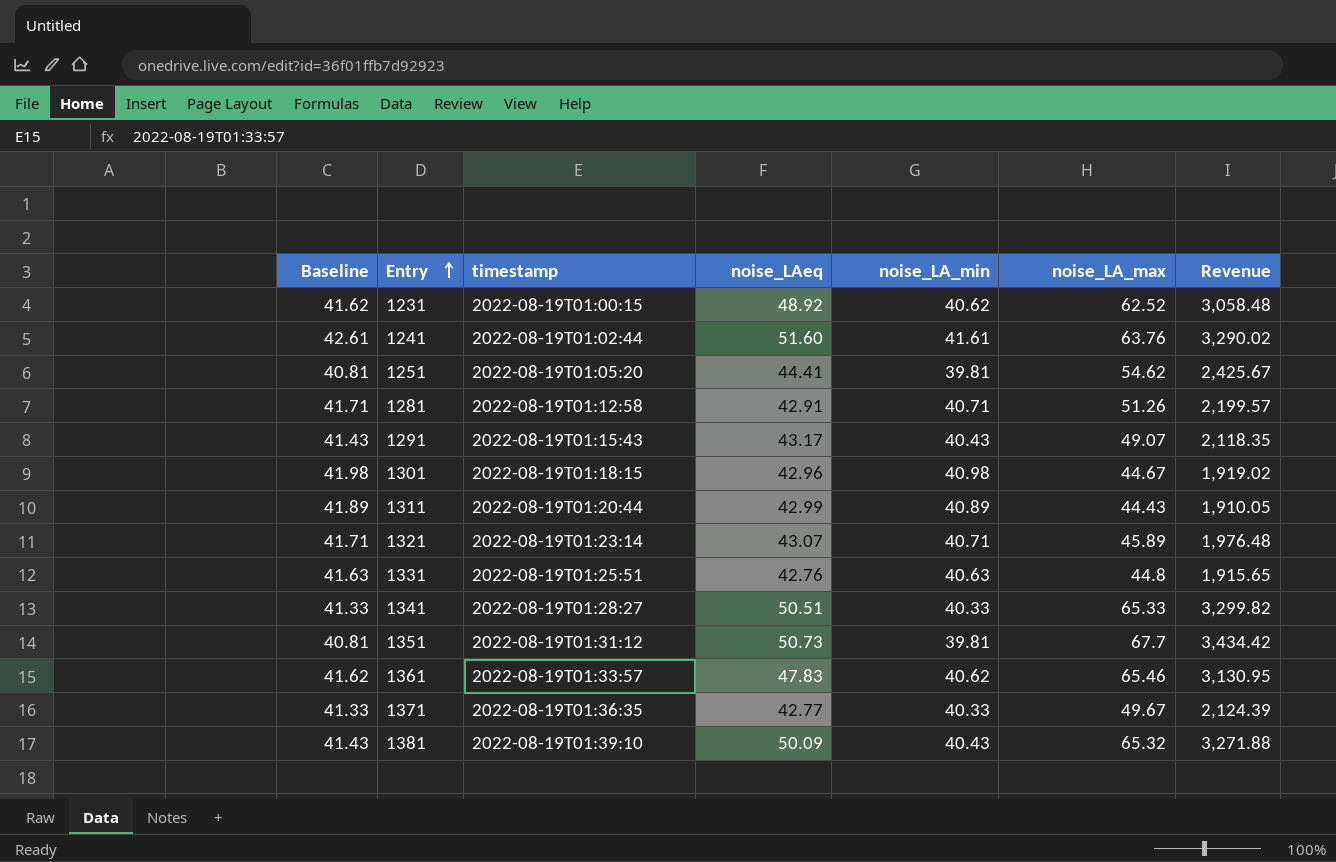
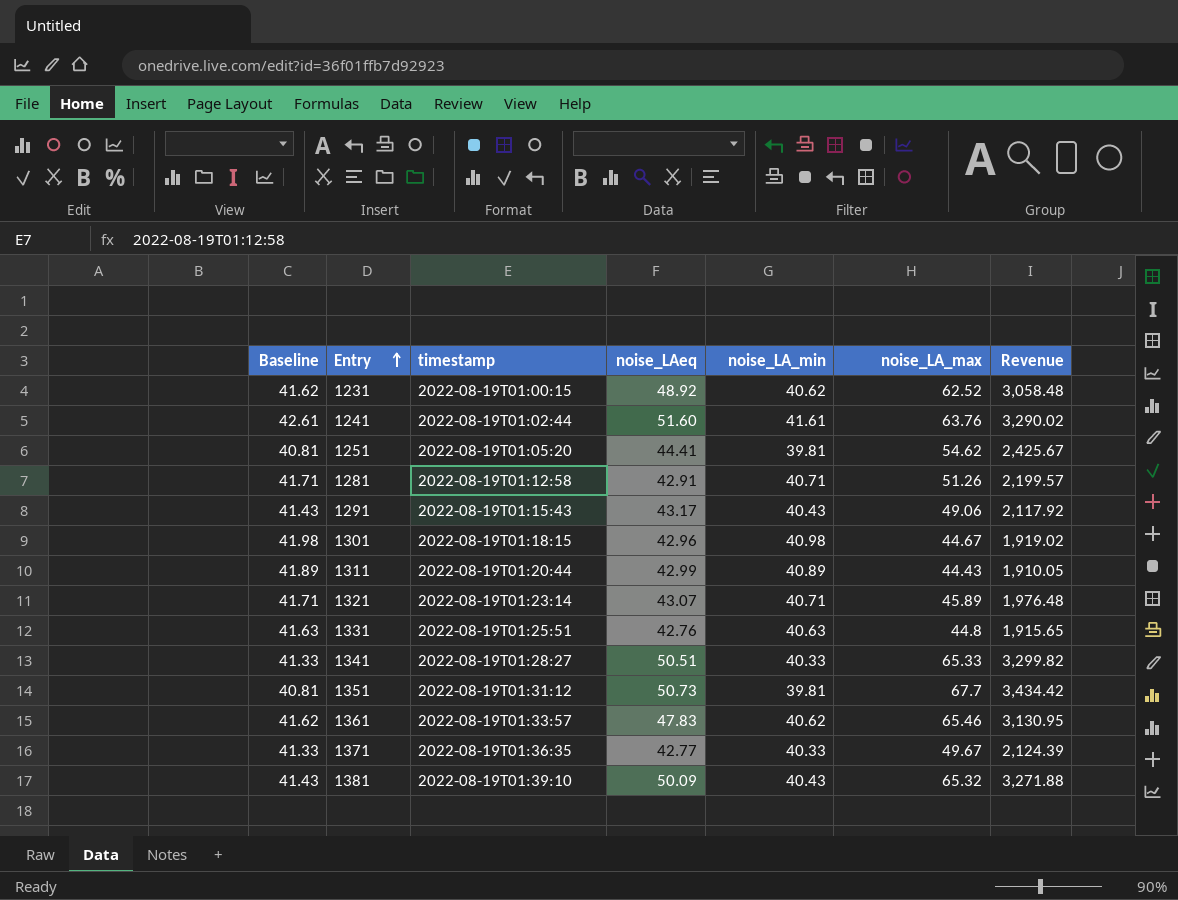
1291 | noise_LA_max: 49.07 -> 49.06
1291 | Revenue: 2,118.35 -> 2,117.92

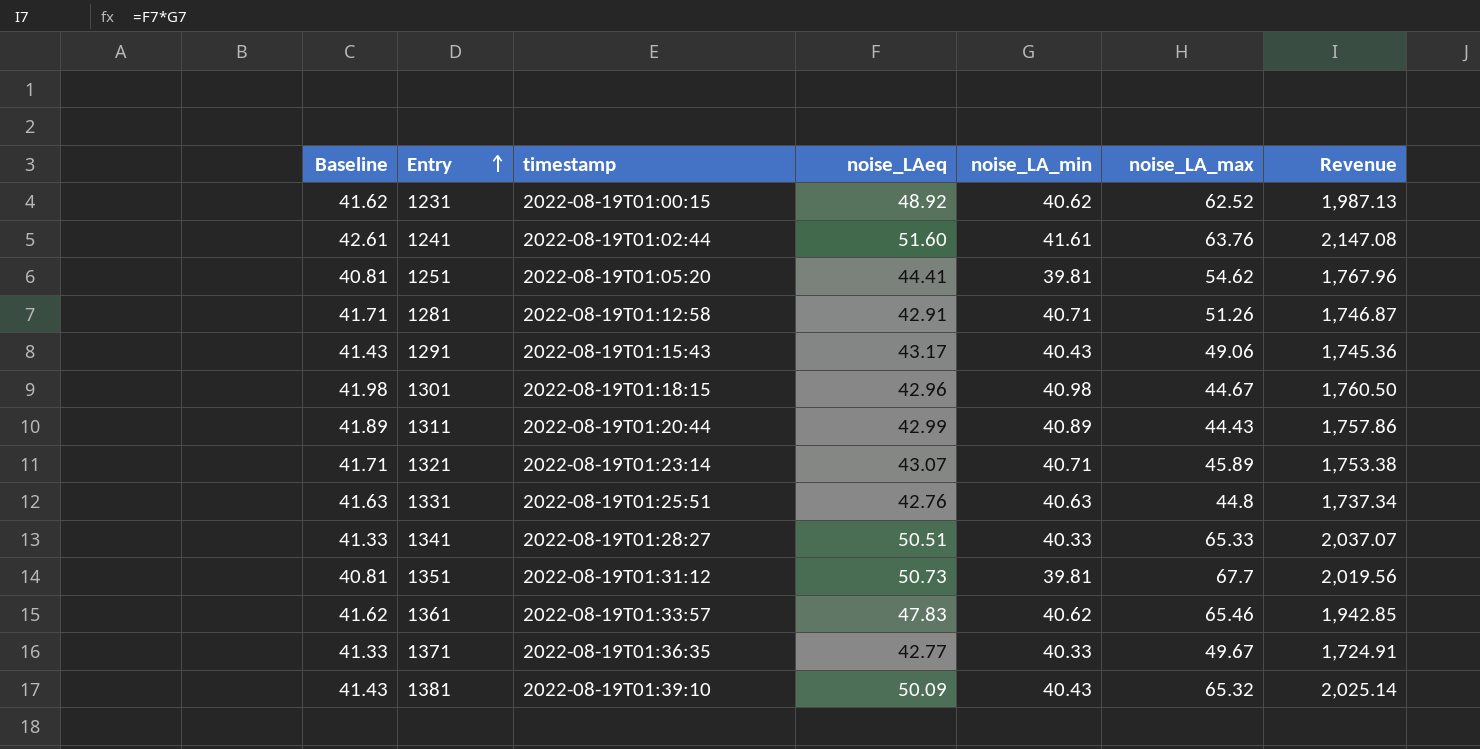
column Revenue | formula: [noise_LAeq] * [noise_LA_max] -> [noise_LAeq] * [noise_LA_min]

